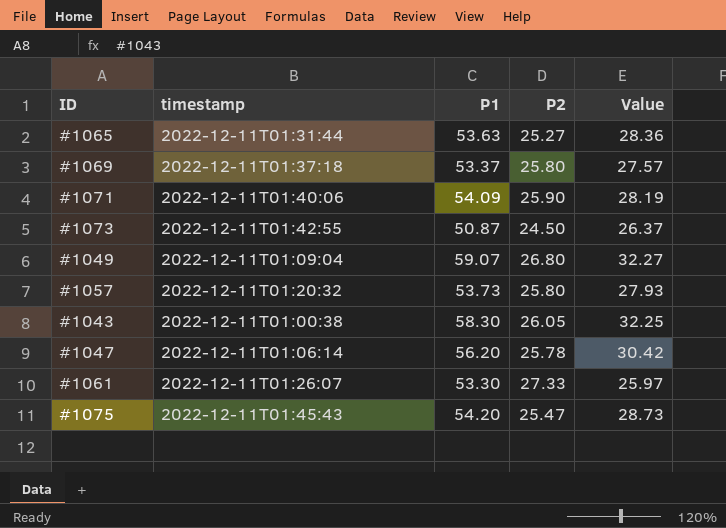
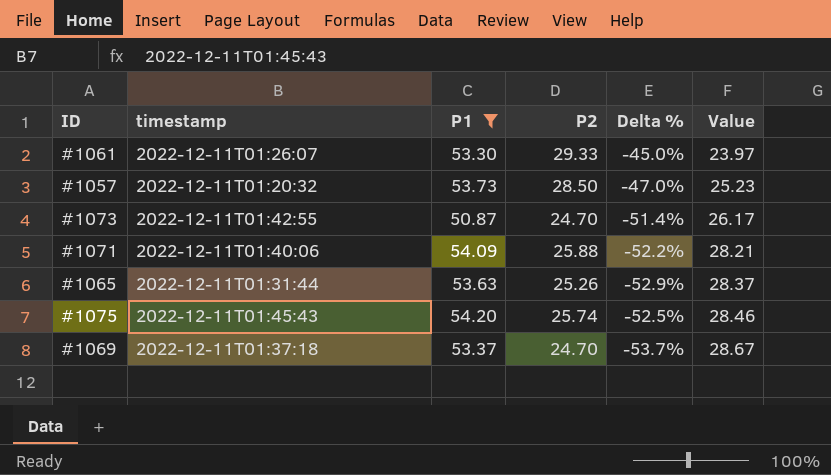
filter: none -> P1 <= 54.20
row order: none -> Value ascending
column Delta % | formula: none -> ([P2] - [P1]) / [P1]
#1061 | P2: 27.33 -> 29.33
#1061 | Value: 25.97 -> 23.97
#1057 | P2: 25.80 -> 28.50
#1057 | Value: 27.93 -> 25.23
#1073 | P2: 24.50 -> 24.70
#1073 | Value: 26.37 -> 26.17
#1071 | P2: 25.90 -> 25.88
#1071 | Value: 28.19 -> 28.21
#1065 | P2: 25.27 -> 25.26
#1065 | Value: 28.36 -> 28.37
#1075 | P2: 25.47 -> 25.74
#1075 | Value: 28.73 -> 28.46
#1069 | P2: 25.80 -> 24.70
#1069 | Value: 27.57 -> 28.67

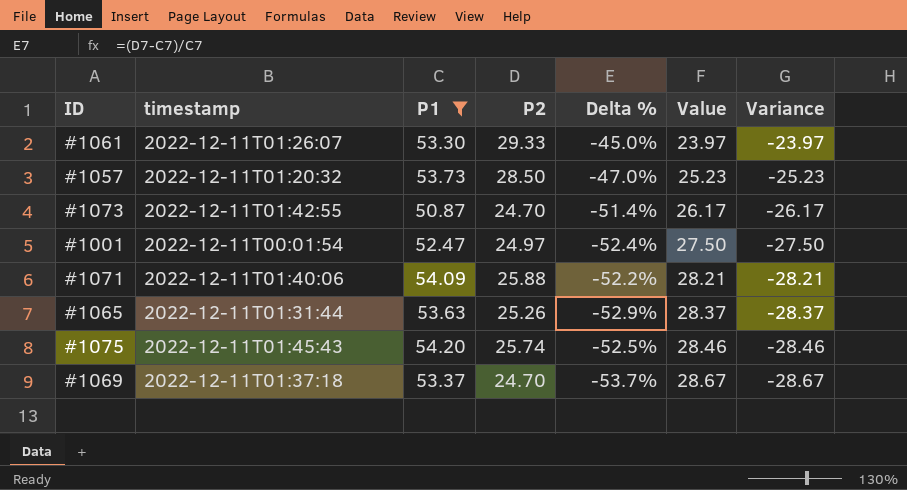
column Variance | formula: none -> [P2] - [P1]
row #1001: none -> 2022-12-11T00:01:54 | 52.47 | 24.97 | -52.4% | 27.50 | -27.50

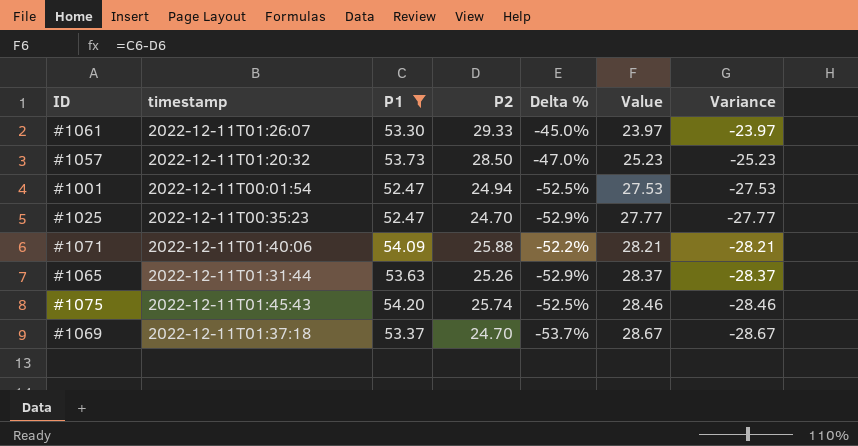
row #1073: 2022-12-11T01:42:55 | 50.87 | 24.70 | -51.4% | 26.17 | -26.17 -> none
#1001 | P2: 24.97 -> 24.94
#1001 | Delta %: -52.4% -> -52.5%
#1001 | Value: 27.50 -> 27.53
#1001 | Variance: -27.50 -> -27.53
row #1025: none -> 2022-12-11T00:35:23 | 52.47 | 24.70 | -52.9% | 27.77 | -27.77

